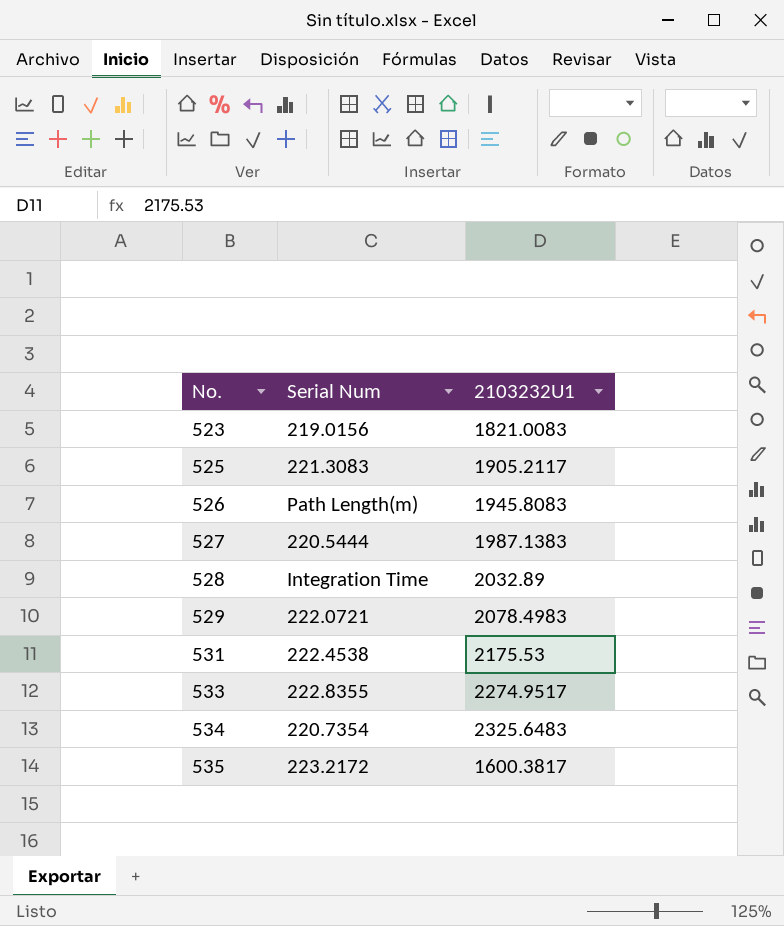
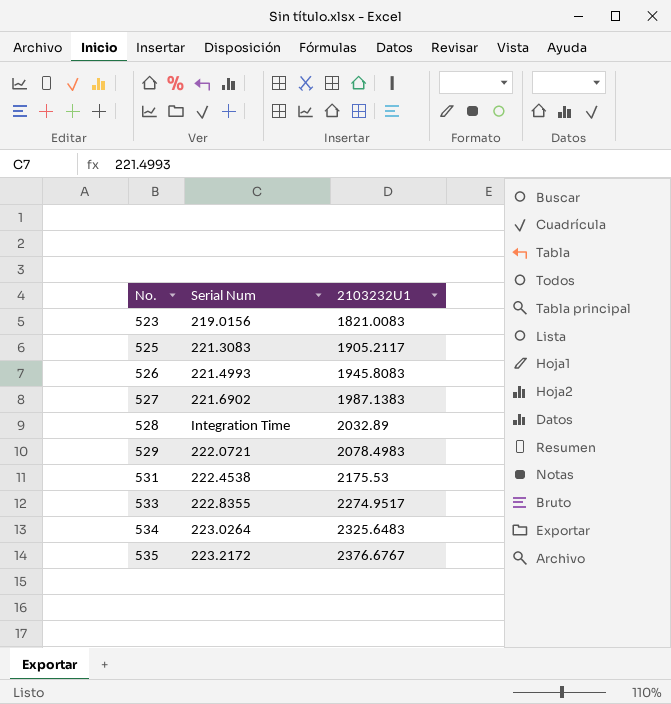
526 | Serial Num: Path Length(m) -> 221.4993
527 | Serial Num: 220.5444 -> 221.6902
534 | Serial Num: 220.7354 -> 223.0264
535 | 2103232U1: 1600.3817 -> 2376.6767

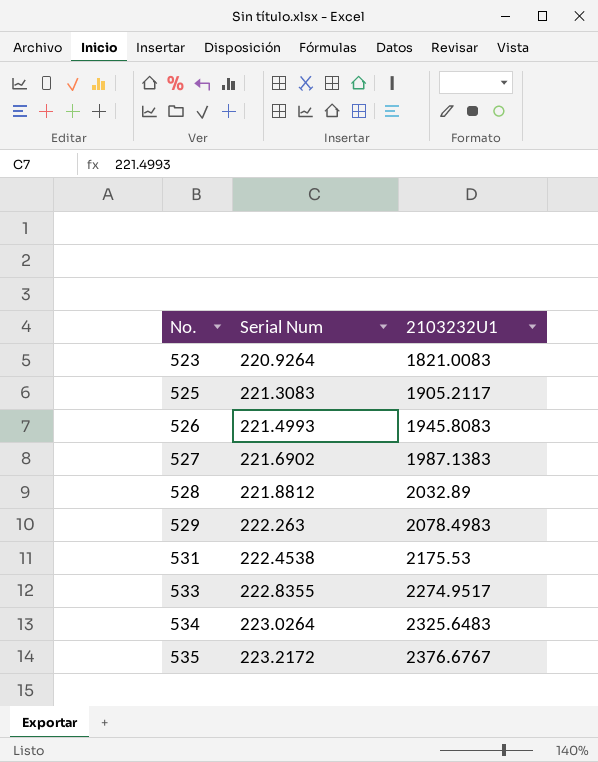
523 | Serial Num: 219.0156 -> 220.9264
528 | Serial Num: Integration Time -> 221.8812
529 | Serial Num: 222.0721 -> 222.263

